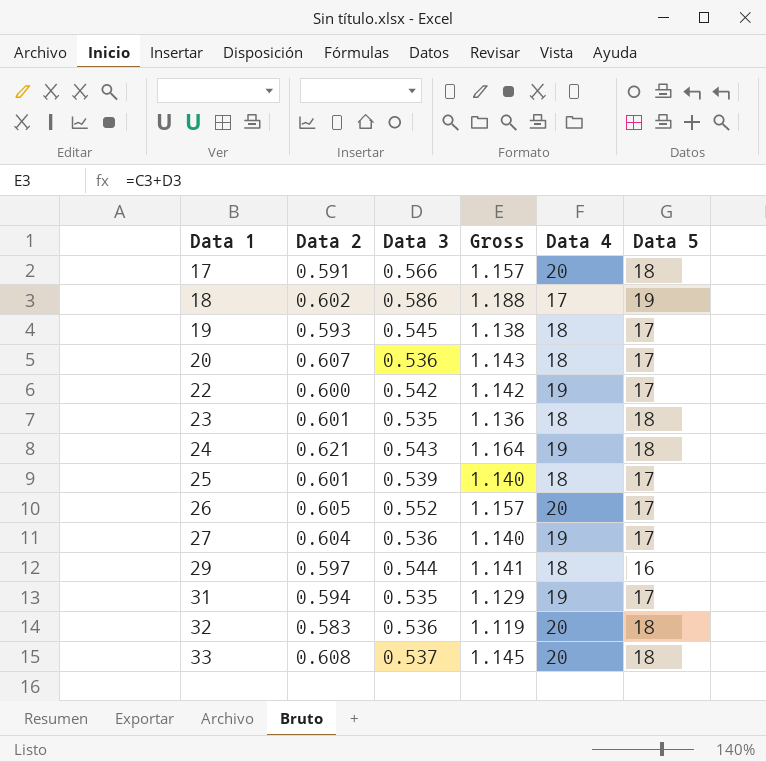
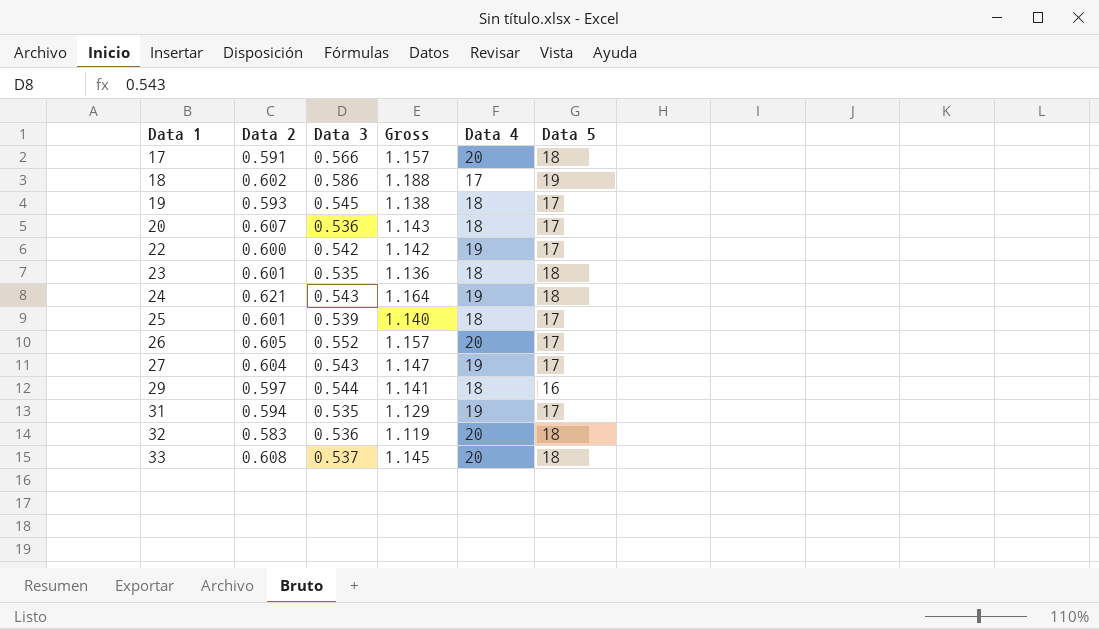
27 | Data 3: 0.536 -> 0.543
27 | Gross: 1.140 -> 1.147

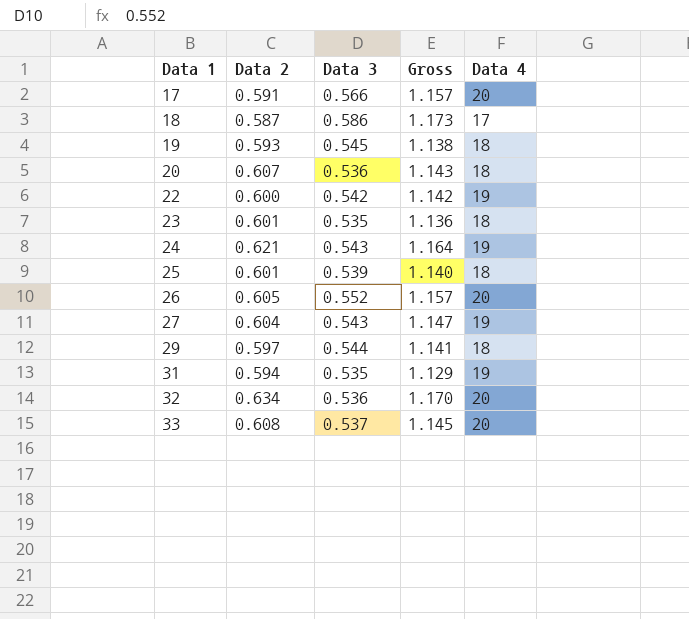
column Data 5 | position: 6 -> none
18 | Data 2: 0.602 -> 0.587
18 | Gross: 1.188 -> 1.173
32 | Data 2: 0.583 -> 0.634
32 | Gross: 1.119 -> 1.170

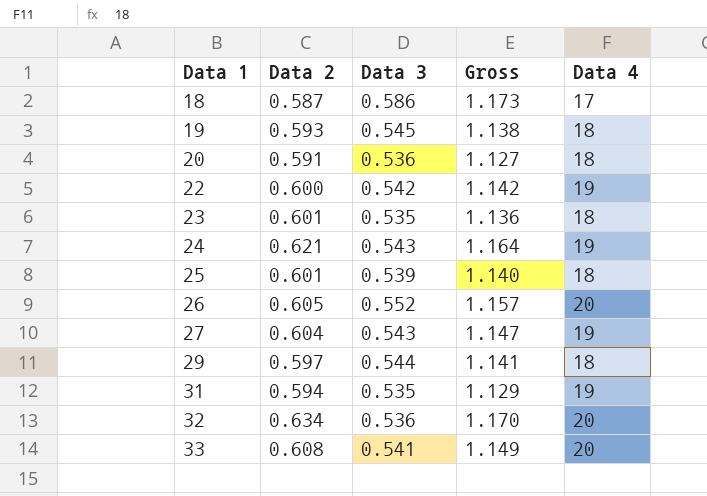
row 17: 0.591 | 0.566 | 1.157 | 20 -> none
20 | Data 2: 0.607 -> 0.591
20 | Gross: 1.143 -> 1.127
33 | Data 3: 0.537 -> 0.541
33 | Gross: 1.145 -> 1.149

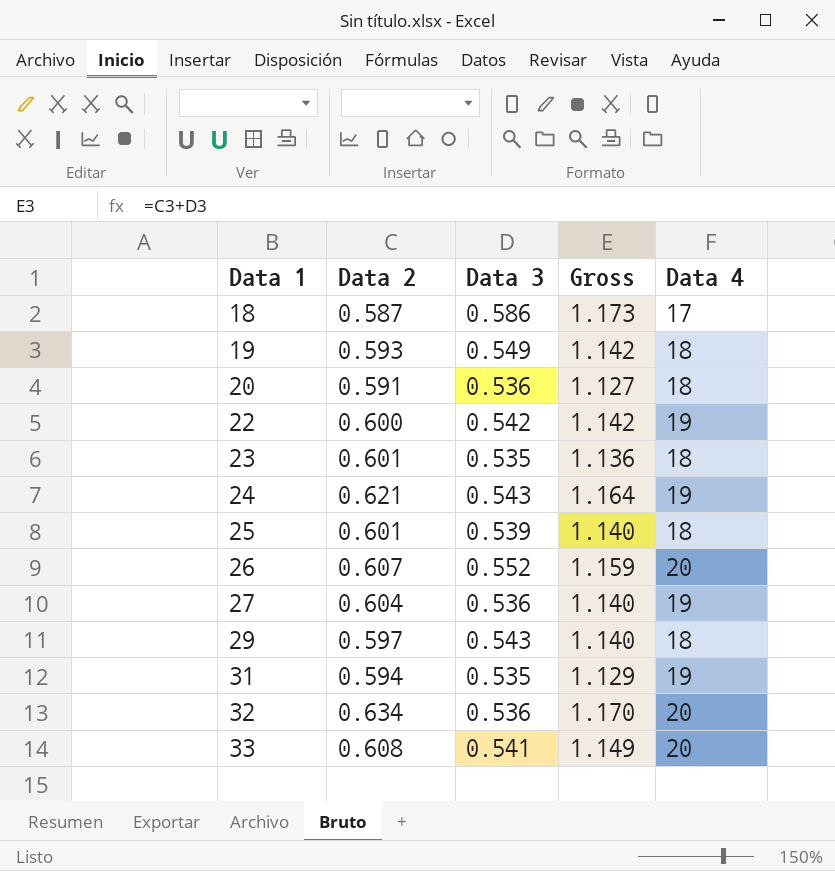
19 | Data 3: 0.545 -> 0.549
19 | Gross: 1.138 -> 1.142
26 | Data 2: 0.605 -> 0.607
26 | Gross: 1.157 -> 1.159
27 | Data 3: 0.543 -> 0.536
27 | Gross: 1.147 -> 1.140
29 | Data 3: 0.544 -> 0.543
29 | Gross: 1.141 -> 1.140

